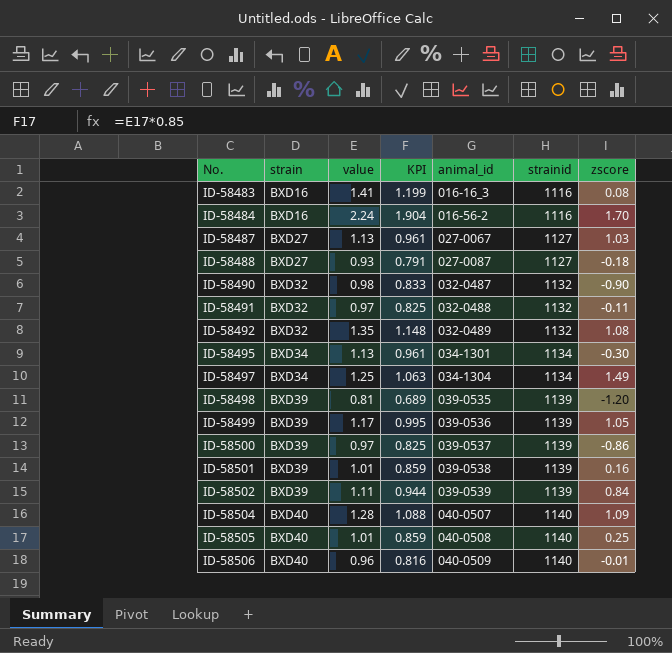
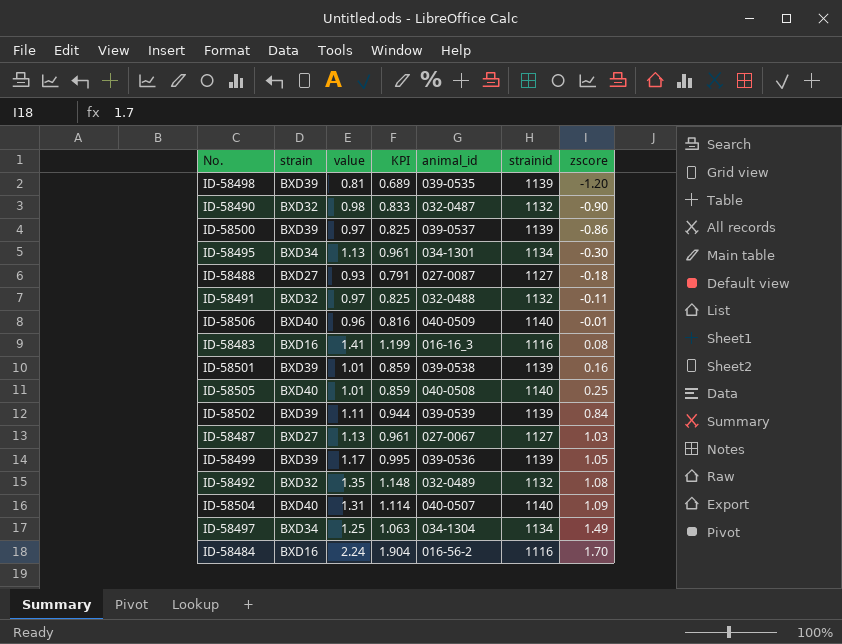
row order: No. ascending -> zscore ascending
ID-58504 | value: 1.28 -> 1.31
ID-58504 | KPI: 1.088 -> 1.114

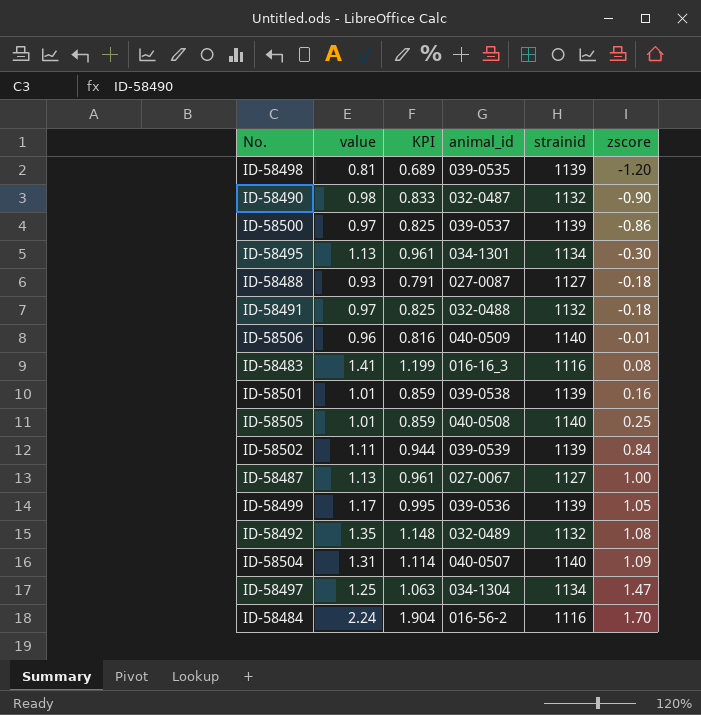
column strain | position: 2 -> none
ID-58491 | zscore: -0.11 -> -0.18
ID-58487 | zscore: 1.03 -> 1.00
ID-58497 | zscore: 1.49 -> 1.47

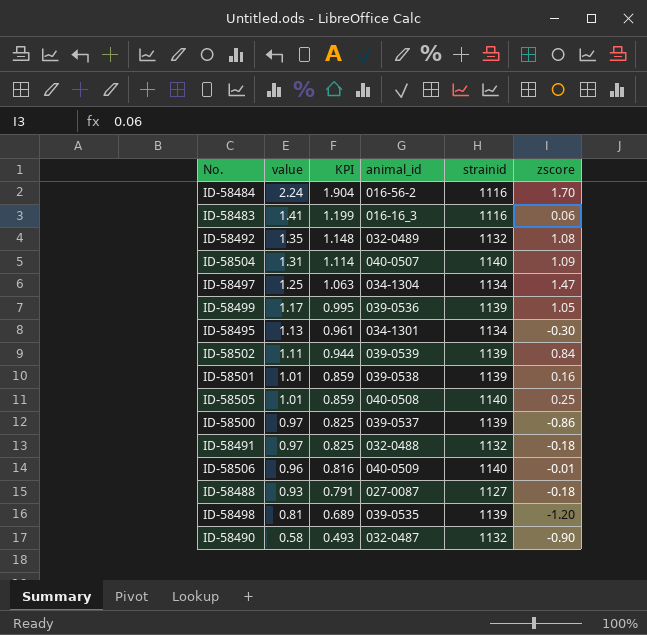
row order: zscore ascending -> value descending
row ID-58487: 1.13 | 0.961 | 027-0067 | 1127 | 1.00 -> none
ID-58483 | zscore: 0.08 -> 0.06
ID-58490 | value: 0.98 -> 0.58
ID-58490 | KPI: 0.833 -> 0.493

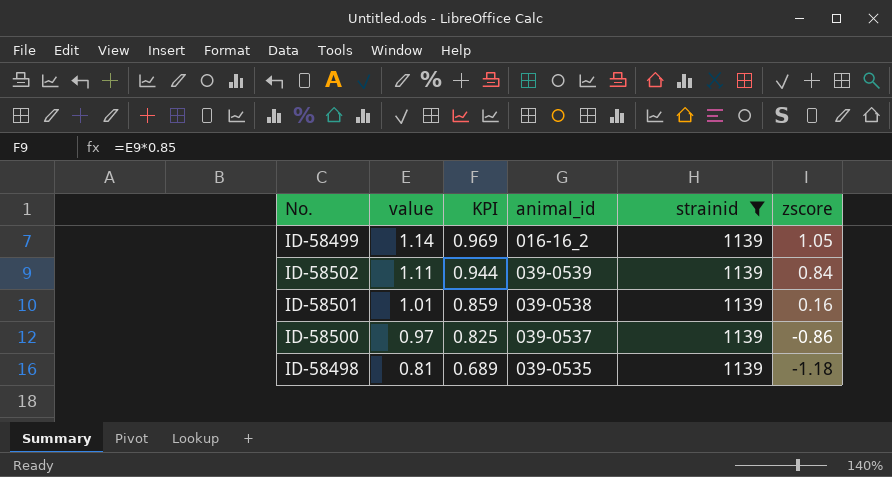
filter: none -> strainid = 1139
ID-58499 | value: 1.17 -> 1.14
ID-58499 | KPI: 0.995 -> 0.969
ID-58499 | animal_id: 039-0536 -> 016-16_2
ID-58498 | zscore: -1.20 -> -1.18

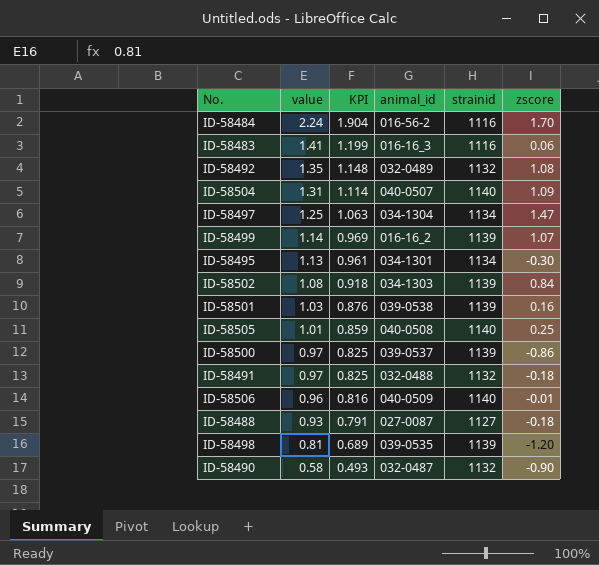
filter: strainid = 1139 -> none
ID-58499 | zscore: 1.05 -> 1.07
ID-58502 | value: 1.11 -> 1.08
ID-58502 | KPI: 0.944 -> 0.918
ID-58502 | animal_id: 039-0539 -> 034-1303
ID-58501 | value: 1.01 -> 1.03
ID-58501 | KPI: 0.859 -> 0.876
ID-58498 | zscore: -1.18 -> -1.20

